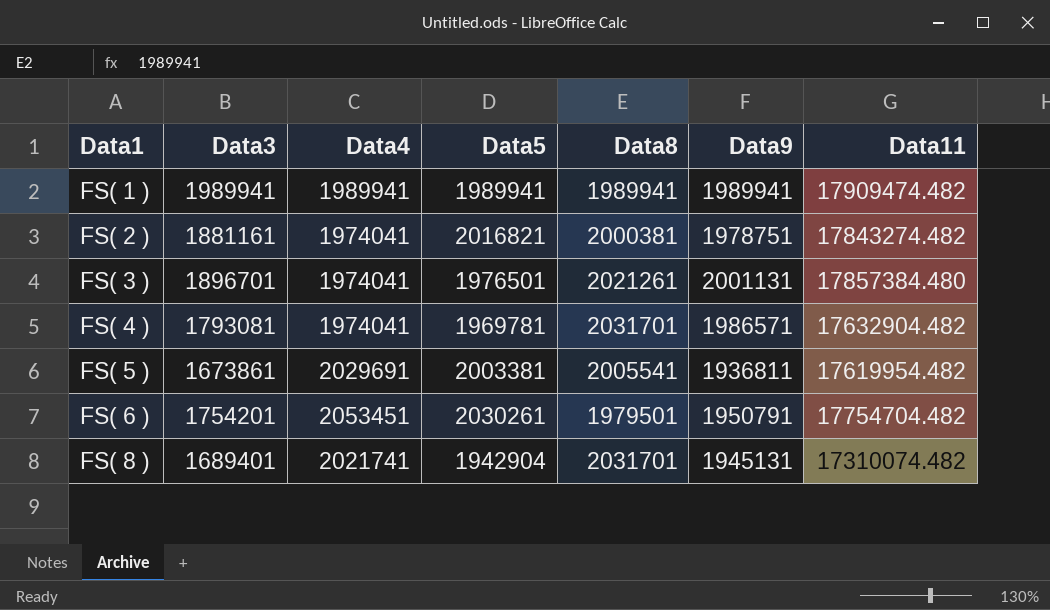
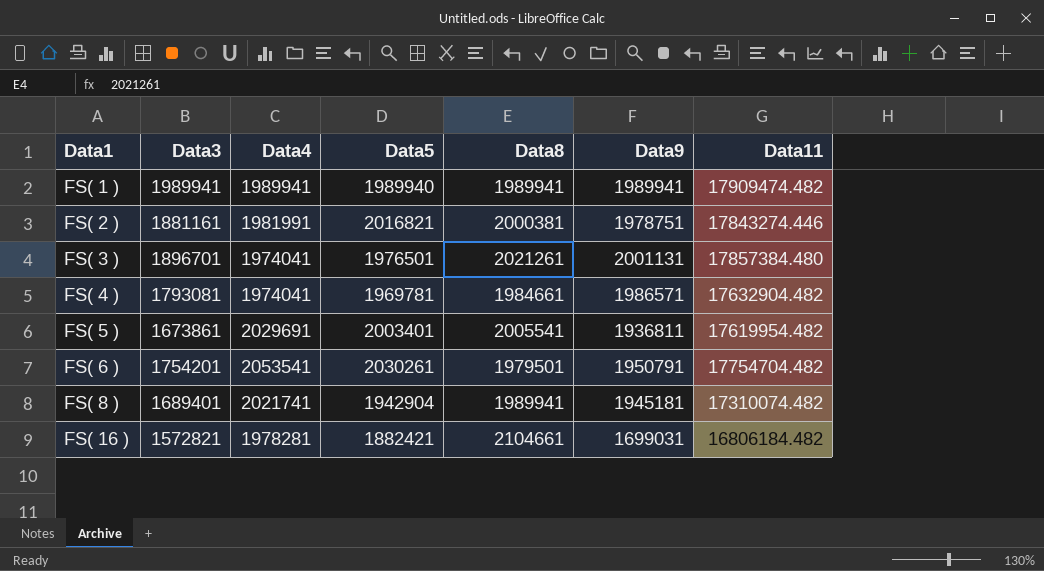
FS( 1 ) | Data5: 1989941 -> 1989940
FS( 2 ) | Data4: 1974041 -> 1981991
FS( 2 ) | Data11: 17843274.482 -> 17843274.446
FS( 4 ) | Data8: 2031701 -> 1984661
FS( 5 ) | Data5: 2003381 -> 2003401
FS( 6 ) | Data4: 2053451 -> 2053541
FS( 8 ) | Data8: 2031701 -> 1989941
FS( 8 ) | Data9: 1945131 -> 1945181
row FS( 16 ): none -> 1572821 | 1978281 | 1882421 | 2104661 | 1699031 | 16806184.482

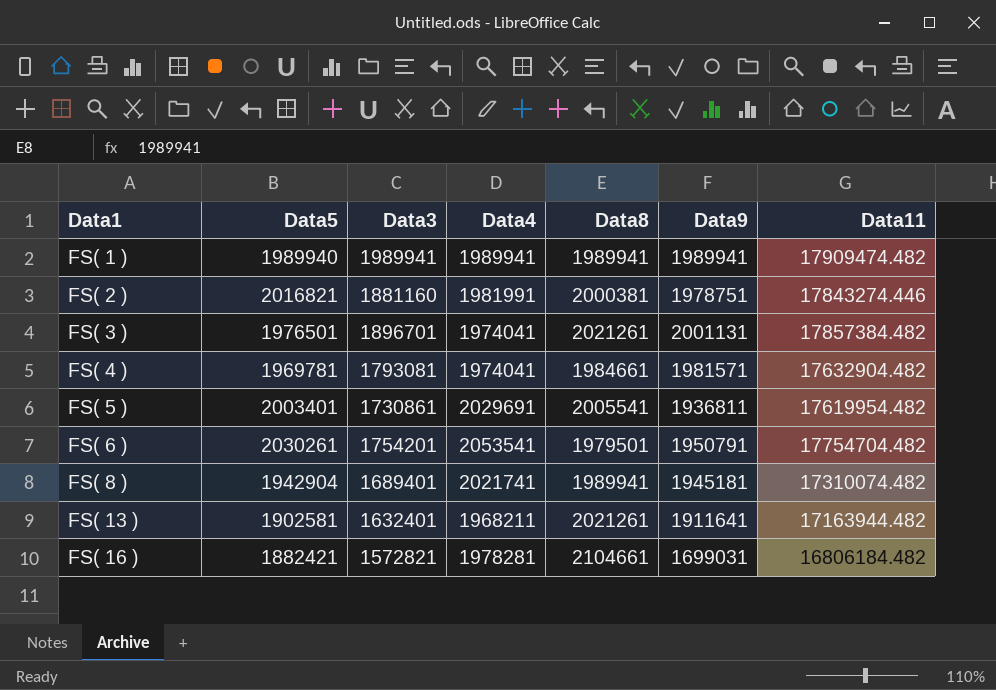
column Data5 | position: 4 -> 2
FS( 2 ) | Data3: 1881161 -> 1881160
FS( 3 ) | Data11: 17857384.480 -> 17857384.482
FS( 4 ) | Data9: 1986571 -> 1981571
FS( 5 ) | Data3: 1673861 -> 1730861
row FS( 13 ): none -> 1902581 | 1632401 | 1968211 | 2021261 | 1911641 | 17163944.482

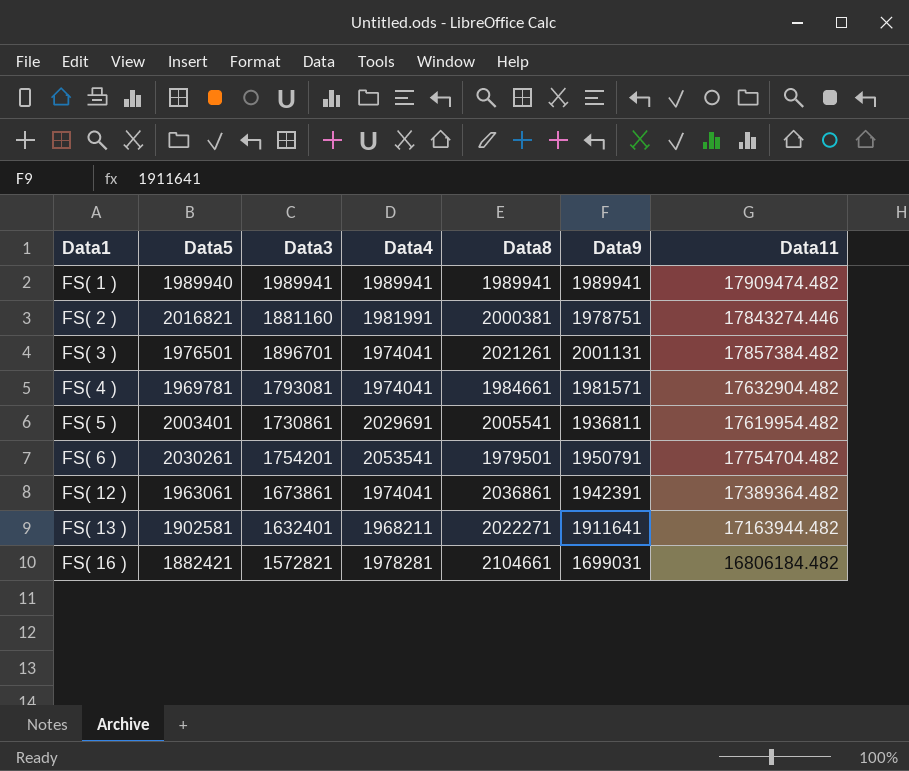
row FS( 8 ): 1942904 | 1689401 | 2021741 | 1989941 | 1945181 | 17310074.482 -> none
row FS( 12 ): none -> 1963061 | 1673861 | 1974041 | 2036861 | 1942391 | 17389364.482
FS( 13 ) | Data8: 2021261 -> 2022271

